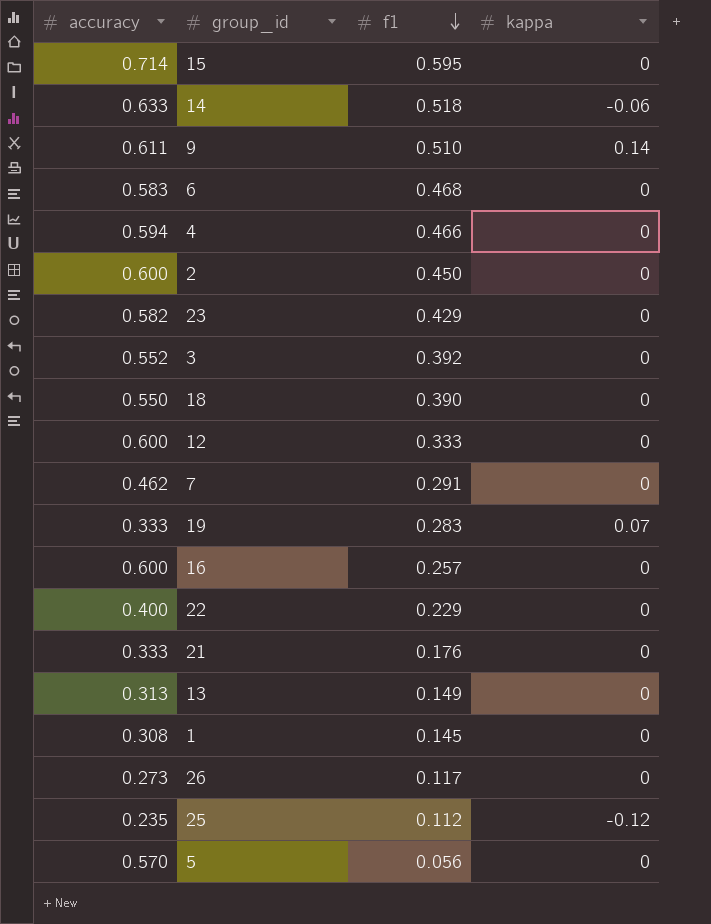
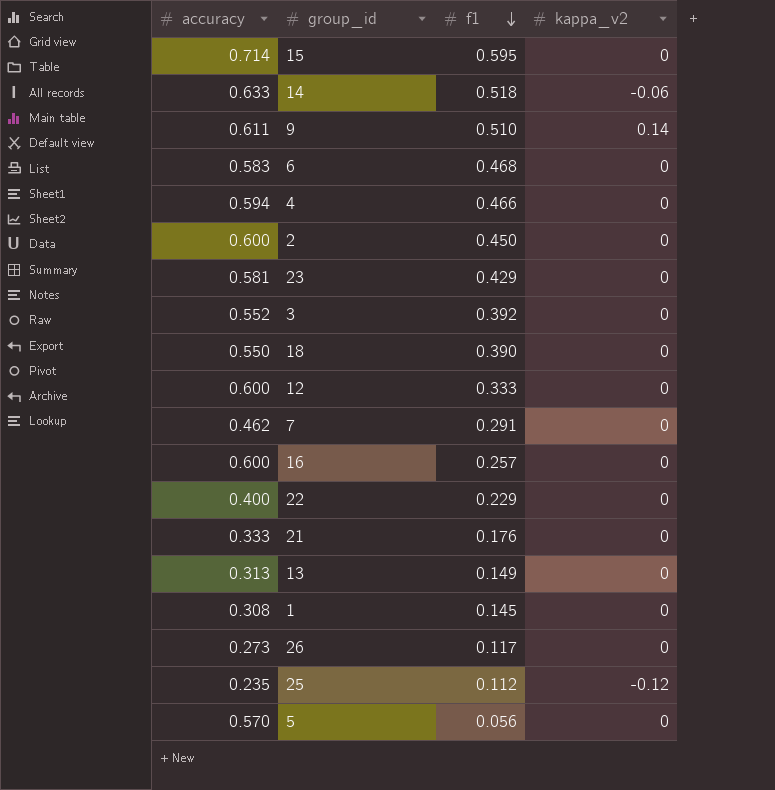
column name: kappa -> kappa_v2
row 19: 0.333 | 0.283 | 0.07 -> none
23 | accuracy: 0.582 -> 0.581

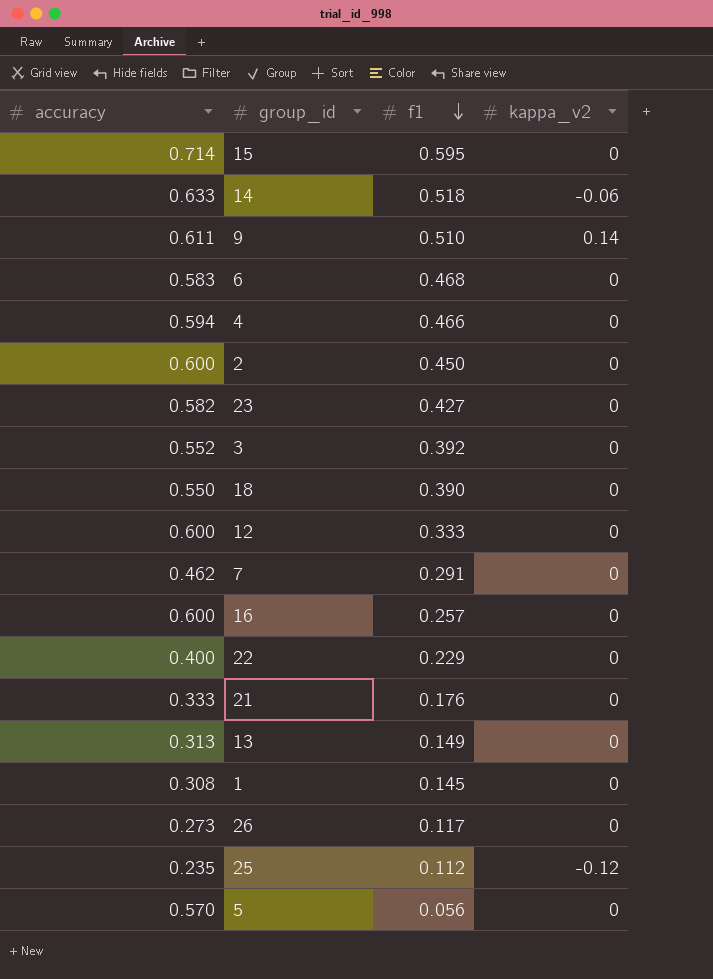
23 | accuracy: 0.581 -> 0.582
23 | f1: 0.429 -> 0.427

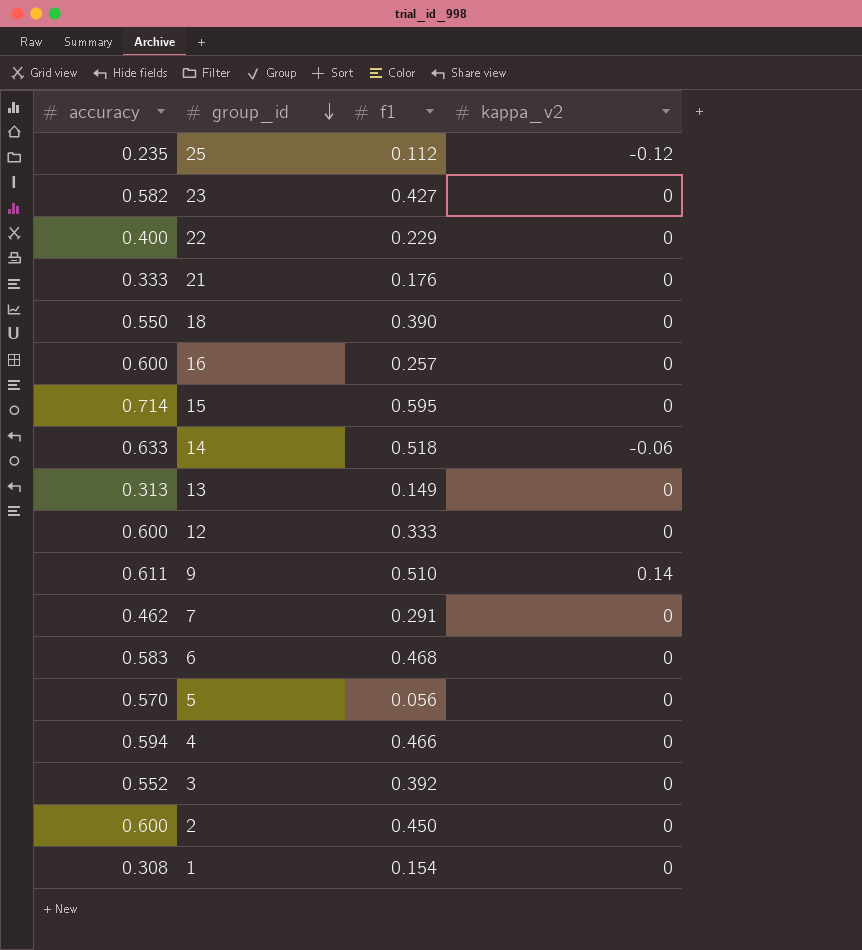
row order: f1 descending -> group_id descending
row 26: 0.273 | 0.117 | 0 -> none
1 | f1: 0.145 -> 0.154

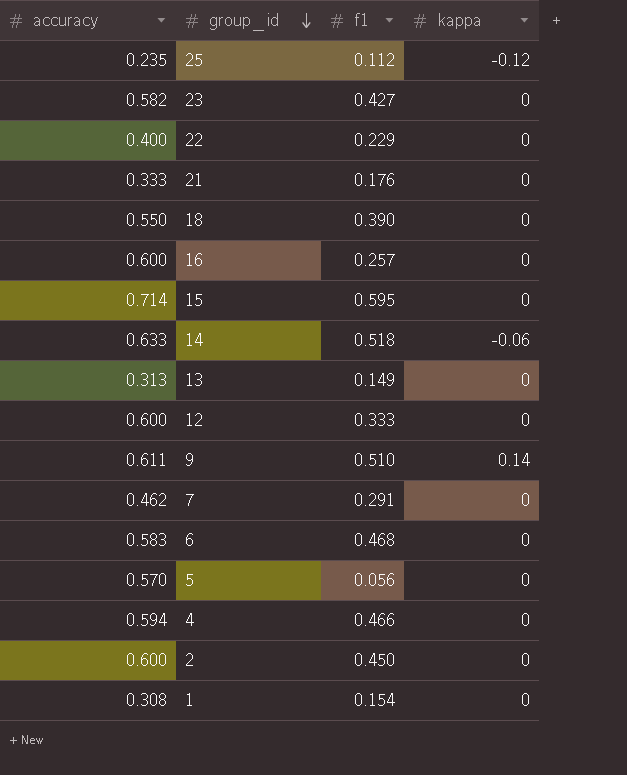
column name: kappa_v2 -> kappa
row 3: 0.552 | 0.392 | 0 -> none

